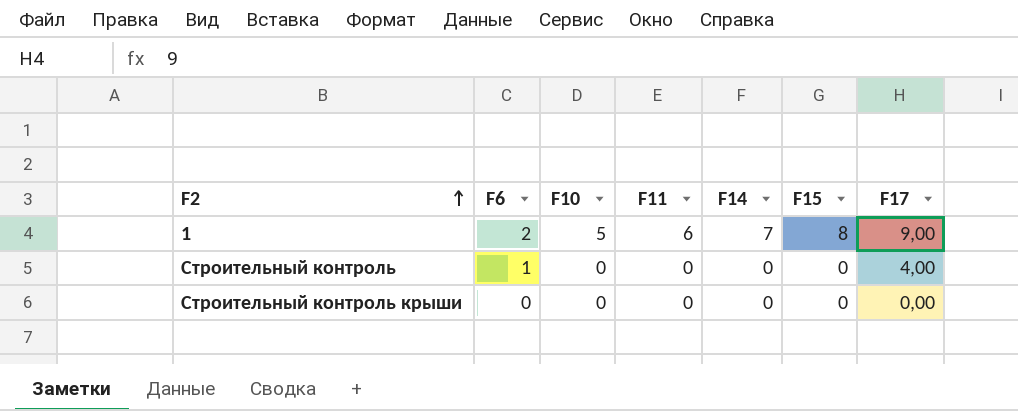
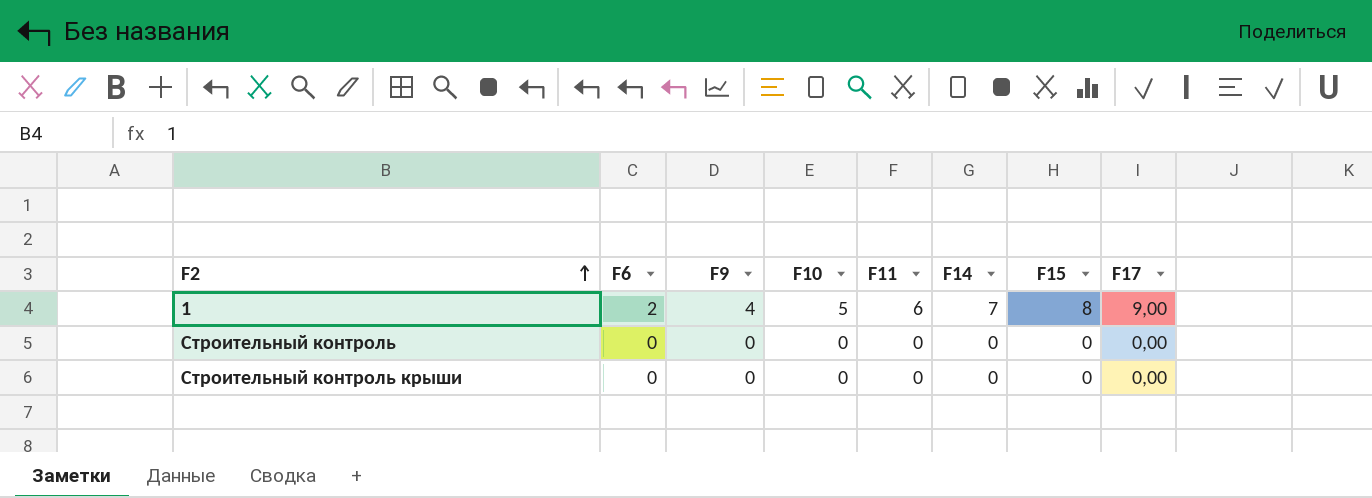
column F9 | position: none -> 3
Строительный контроль | F6: 1 -> 0
Строительный контроль | F17: 4,00 -> 0,00

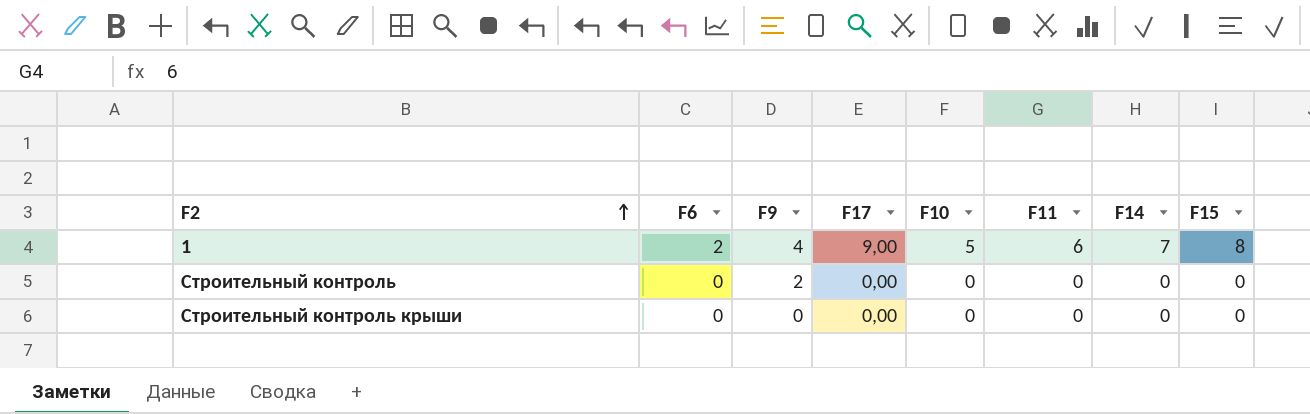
column F17 | position: 8 -> 4
Строительный контроль | F9: 0 -> 2

